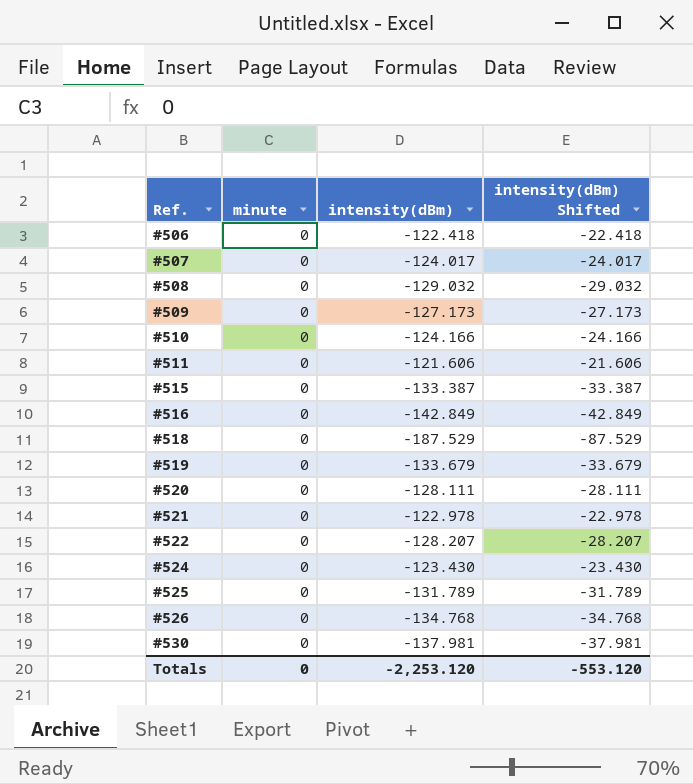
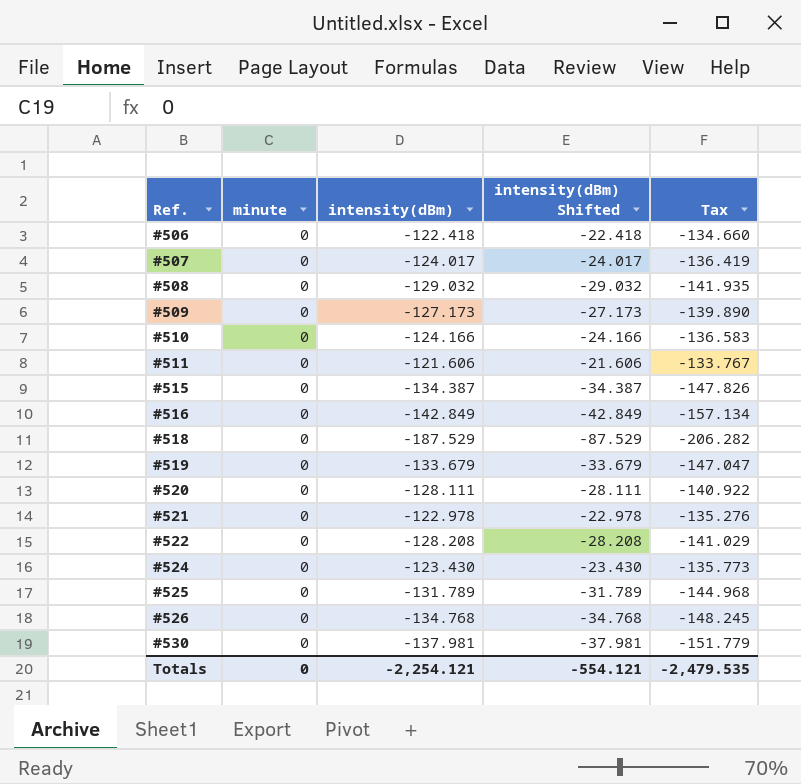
column Tax | formula: none -> [intensity(dBm)] * 1.1
#515 | intensity(dBm): -133.387 -> -134.387
#515 | intensity(dBm) Shifted: -33.387 -> -34.387
#522 | intensity(dBm): -128.207 -> -128.208
#522 | intensity(dBm) Shifted: -28.207 -> -28.208
Totals | intensity(dBm): -2,253.120 -> -2,254.121
Totals | intensity(dBm) Shifted: -553.120 -> -554.121

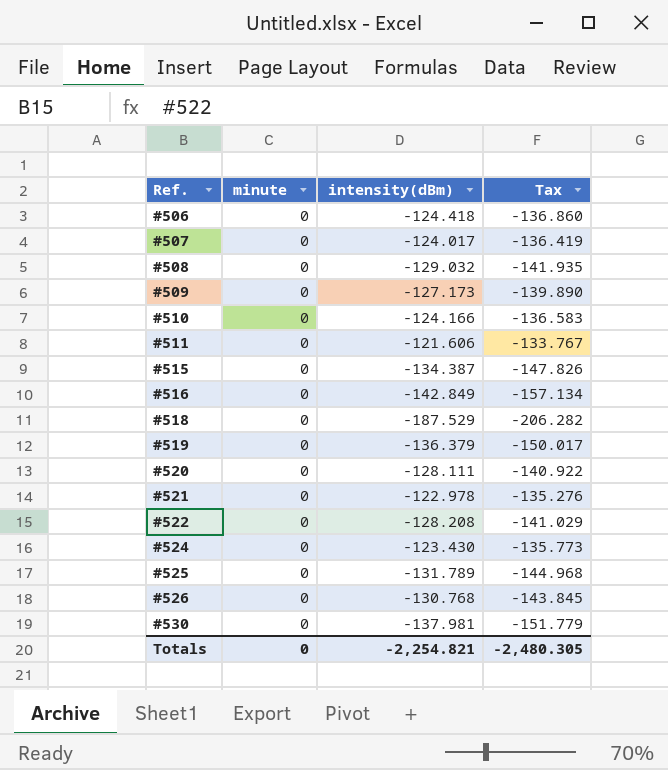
column intensity(dBm) Shifted | formula: [intensity(dBm)] + 100 -> none
#506 | intensity(dBm): -122.418 -> -124.418
#506 | Tax: -134.660 -> -136.860
#519 | intensity(dBm): -133.679 -> -136.379
#519 | Tax: -147.047 -> -150.017
#526 | intensity(dBm): -134.768 -> -130.768
#526 | Tax: -148.245 -> -143.845
Totals | intensity(dBm): -2,254.121 -> -2,254.821
Totals | Tax: -2,479.535 -> -2,480.305

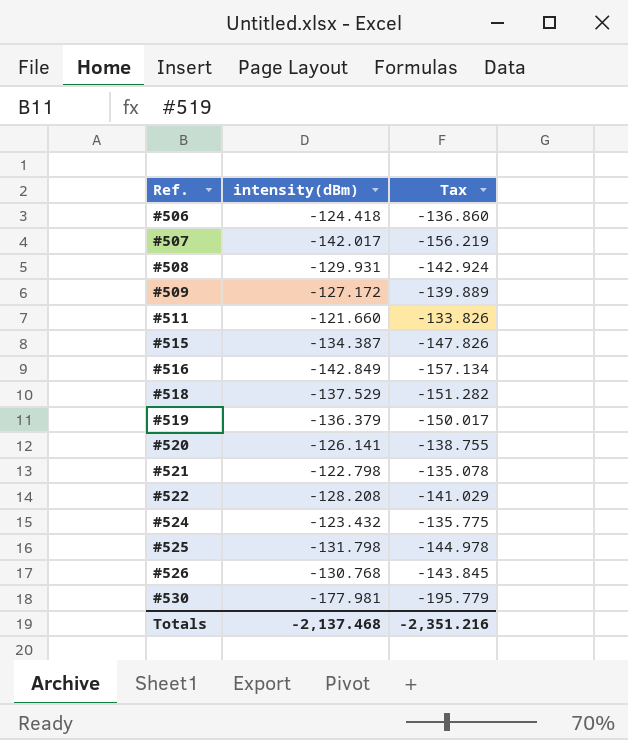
column minute | position: 2 -> none
row #510: 0 | -124.166 | -136.583 -> none
#507 | intensity(dBm): -124.017 -> -142.017
#507 | Tax: -136.419 -> -156.219
#508 | intensity(dBm): -129.032 -> -129.931
#508 | Tax: -141.935 -> -142.924
#509 | intensity(dBm): -127.173 -> -127.172
#509 | Tax: -139.890 -> -139.889
#511 | intensity(dBm): -121.606 -> -121.660
#511 | Tax: -133.767 -> -133.826
#518 | intensity(dBm): -187.529 -> -137.529
#518 | Tax: -206.282 -> -151.282
#520 | intensity(dBm): -128.111 -> -126.141
#520 | Tax: -140.922 -> -138.755
#521 | intensity(dBm): -122.978 -> -122.798
#521 | Tax: -135.276 -> -135.078
#524 | intensity(dBm): -123.430 -> -123.432
#524 | Tax: -135.773 -> -135.775
#525 | intensity(dBm): -131.789 -> -131.798
#525 | Tax: -144.968 -> -144.978
#530 | intensity(dBm): -137.981 -> -177.981
#530 | Tax: -151.779 -> -195.779
Totals | intensity(dBm): -2,254.821 -> -2,137.468
Totals | Tax: -2,480.305 -> -2,351.216

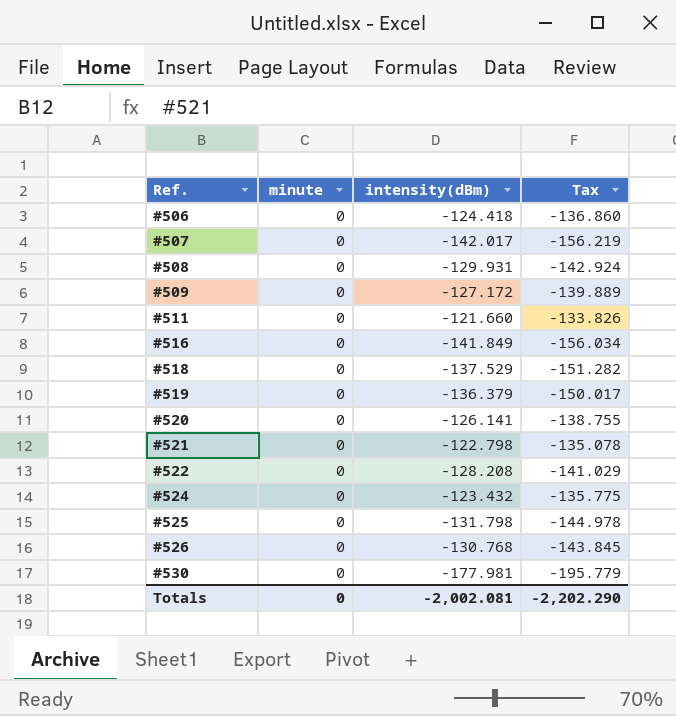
column minute | position: none -> 2
row #515: -134.387 | -147.826 -> none
#516 | intensity(dBm): -142.849 -> -141.849
#516 | Tax: -157.134 -> -156.034
Totals | intensity(dBm): -2,137.468 -> -2,002.081
Totals | Tax: -2,351.216 -> -2,202.290

